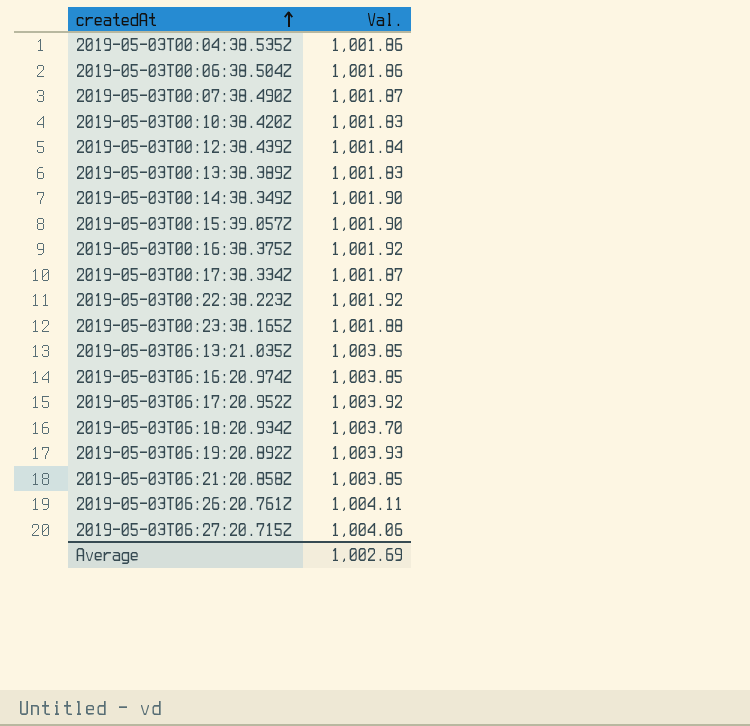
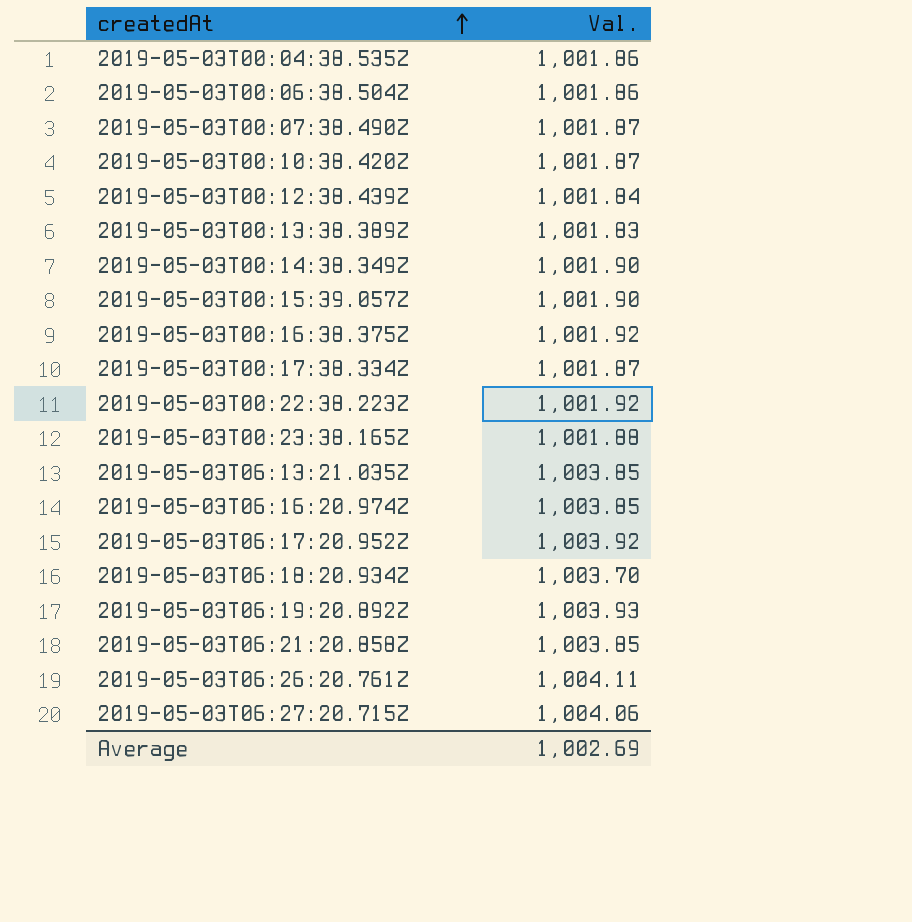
2019-05-03T00:10:38.420Z | Val.: 1,001.83 -> 1,001.87

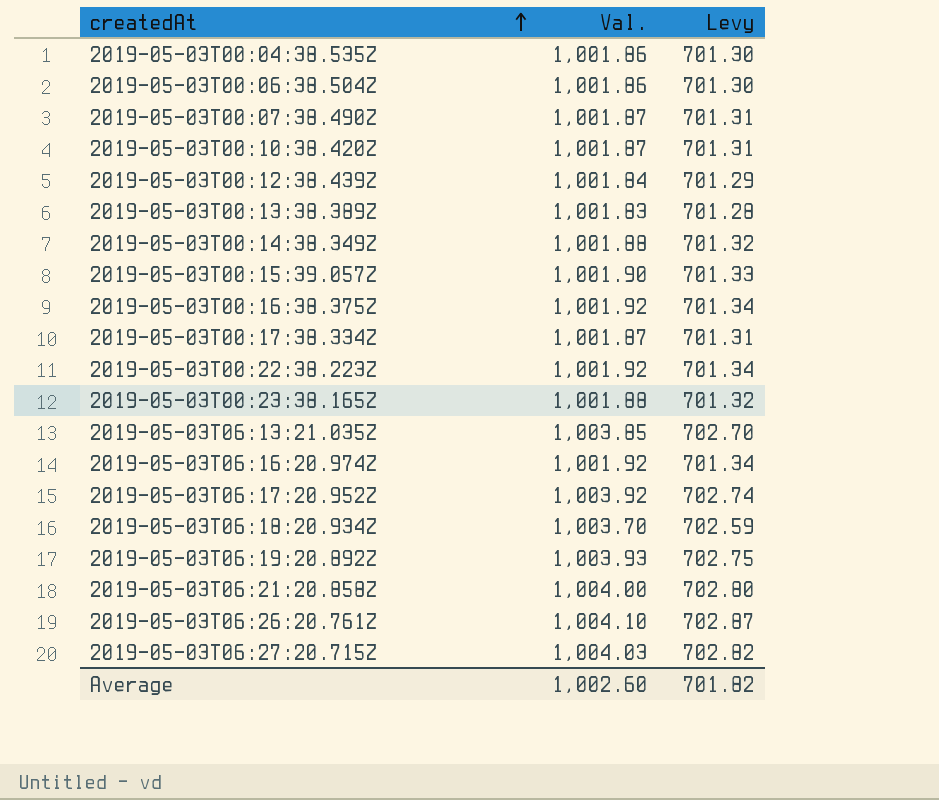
column Levy | formula: none -> [Val.] * 0.7
2019-05-03T00:14:38.349Z | Val.: 1,001.90 -> 1,001.88
2019-05-03T06:16:20.974Z | Val.: 1,003.85 -> 1,001.92
2019-05-03T06:21:20.858Z | Val.: 1,003.85 -> 1,004.00
2019-05-03T06:26:20.761Z | Val.: 1,004.11 -> 1,004.10
2019-05-03T06:27:20.715Z | Val.: 1,004.06 -> 1,004.03
Average | Val.: 1,002.69 -> 1,002.60

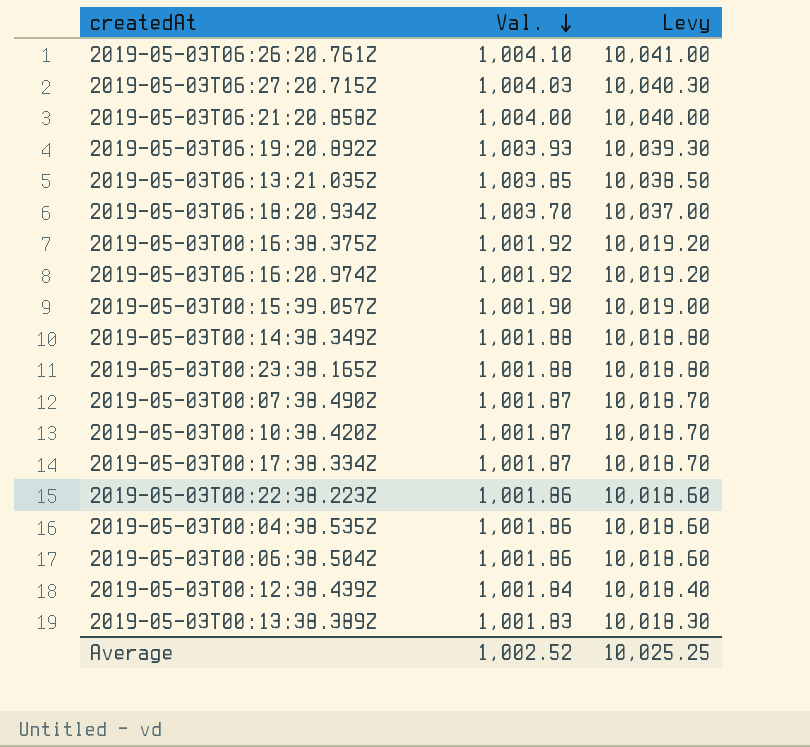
row order: createdAt ascending -> Val. descending
column Levy | formula: [Val.] * 0.7 -> [Val.] * 10
row 2019-05-03T06:17:20.952Z: 1,003.92 | 702.74 -> none
2019-05-03T00:22:38.223Z | Val.: 1,001.92 -> 1,001.86
Average | Val.: 1,002.60 -> 1,002.52
Average | Levy: 701.82 -> 10,025.25

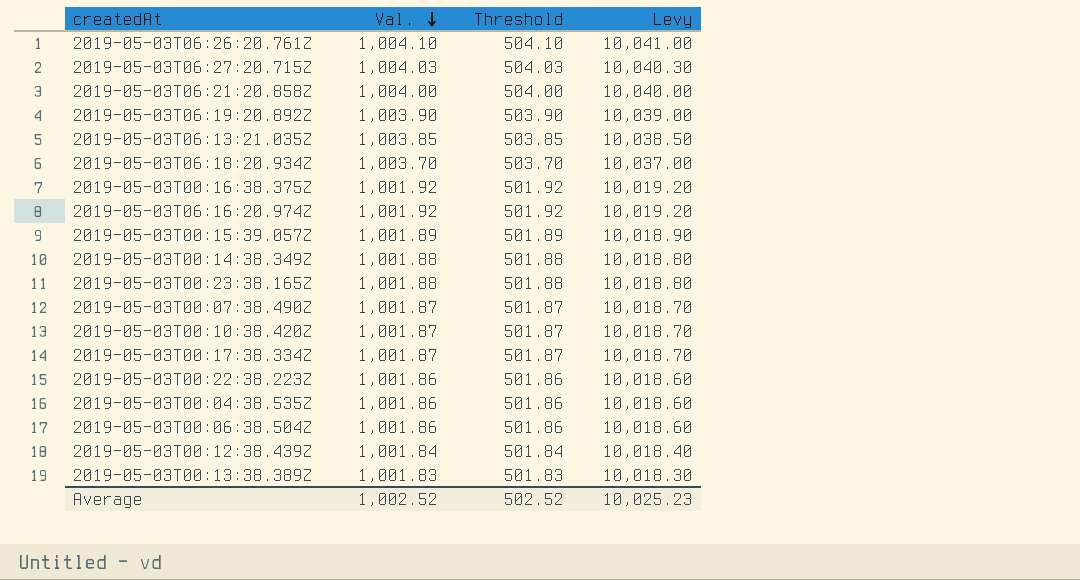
column Threshold | formula: none -> [Val.] - 500
2019-05-03T06:19:20.892Z | Val.: 1,003.93 -> 1,003.90
2019-05-03T06:19:20.892Z | Levy: 10,039.30 -> 10,039.00
2019-05-03T00:15:39.057Z | Val.: 1,001.90 -> 1,001.89
2019-05-03T00:15:39.057Z | Levy: 10,019.00 -> 10,018.90
Average | Levy: 10,025.25 -> 10,025.23

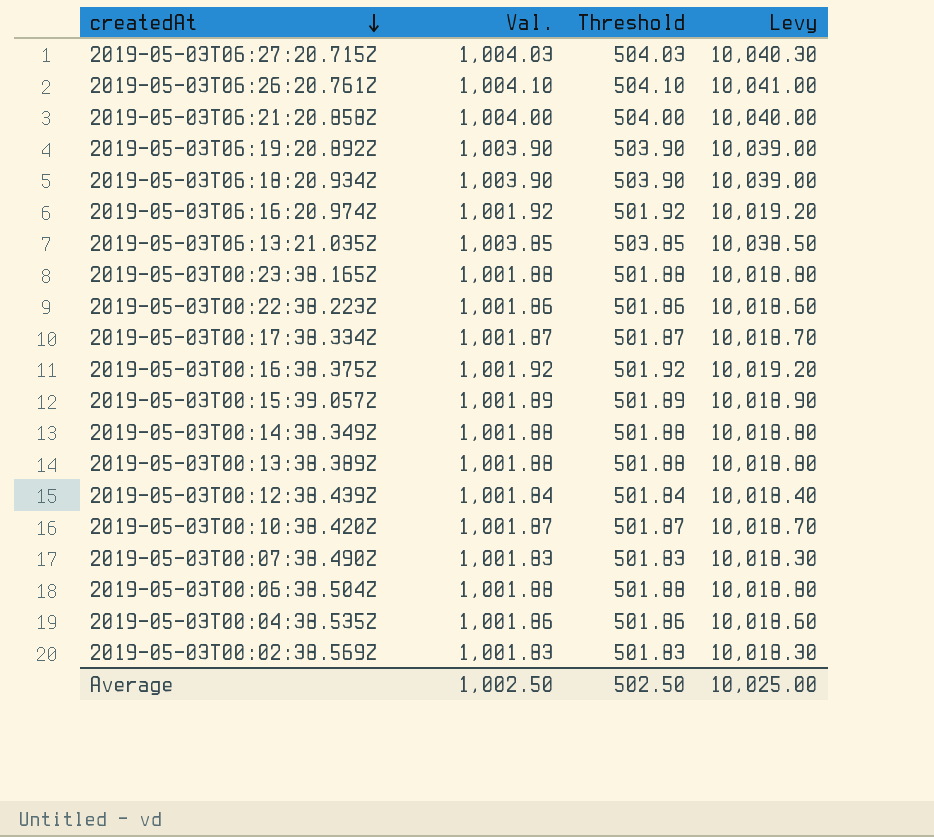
row order: Val. descending -> createdAt descending
2019-05-03T06:18:20.934Z | Val.: 1,003.70 -> 1,003.90
2019-05-03T06:18:20.934Z | Threshold: 503.70 -> 503.90
2019-05-03T06:18:20.934Z | Levy: 10,037.00 -> 10,039.00
2019-05-03T00:13:38.389Z | Val.: 1,001.83 -> 1,001.88
2019-05-03T00:13:38.389Z | Threshold: 501.83 -> 501.88
2019-05-03T00:13:38.389Z | Levy: 10,018.30 -> 10,018.80
2019-05-03T00:07:38.490Z | Val.: 1,001.87 -> 1,001.83
2019-05-03T00:07:38.490Z | Threshold: 501.87 -> 501.83
2019-05-03T00:07:38.490Z | Levy: 10,018.70 -> 10,018.30
2019-05-03T00:06:38.504Z | Val.: 1,001.86 -> 1,001.88
2019-05-03T00:06:38.504Z | Threshold: 501.86 -> 501.88
2019-05-03T00:06:38.504Z | Levy: 10,018.60 -> 10,018.80
row 2019-05-03T00:02:38.569Z: none -> 1,001.83 | 501.83 | 10,018.30
Average | Val.: 1,002.52 -> 1,002.50
Average | Threshold: 502.52 -> 502.50
Average | Levy: 10,025.23 -> 10,025.00

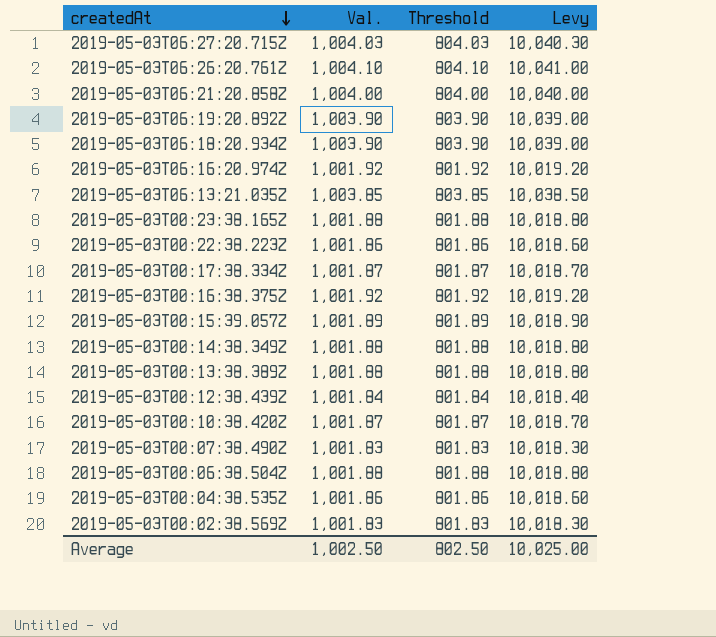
column Threshold | formula: [Val.] - 500 -> [Val.] - 200
Average | Threshold: 502.50 -> 802.50

